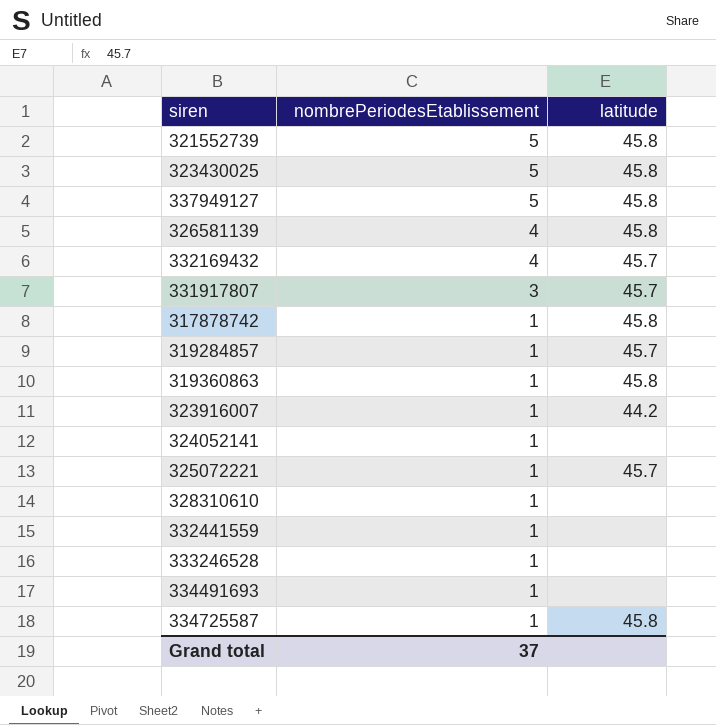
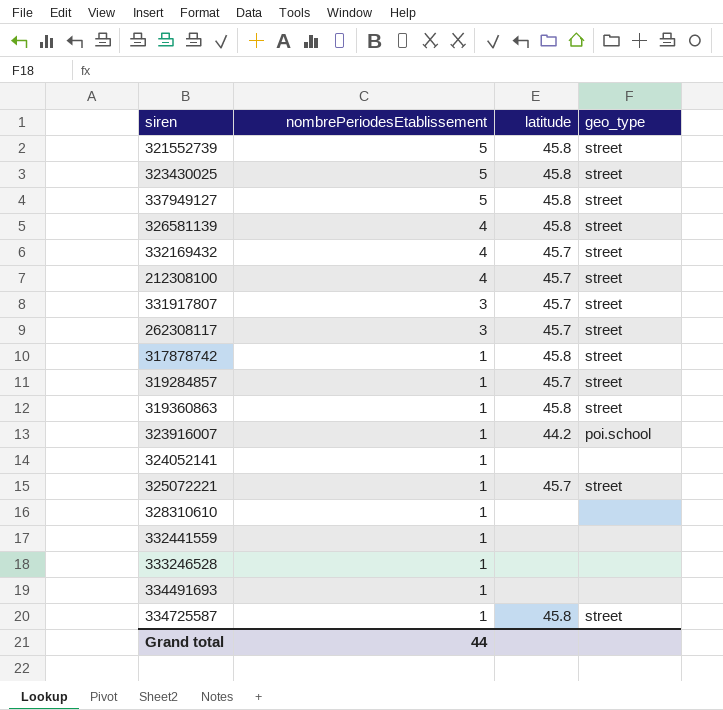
column geo_type | position: none -> 4
row 212308100: none -> 4 | 45.7 | street
row 262308117: none -> 3 | 45.7 | street
Grand total | nombrePeriodesEtablissement: 37 -> 44

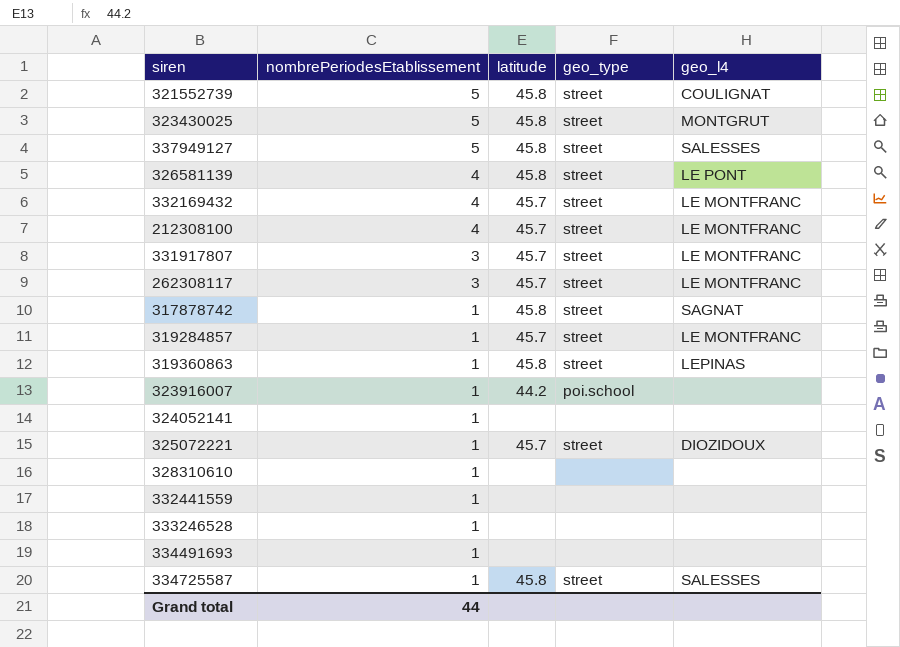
column geo_l4 | position: none -> 5

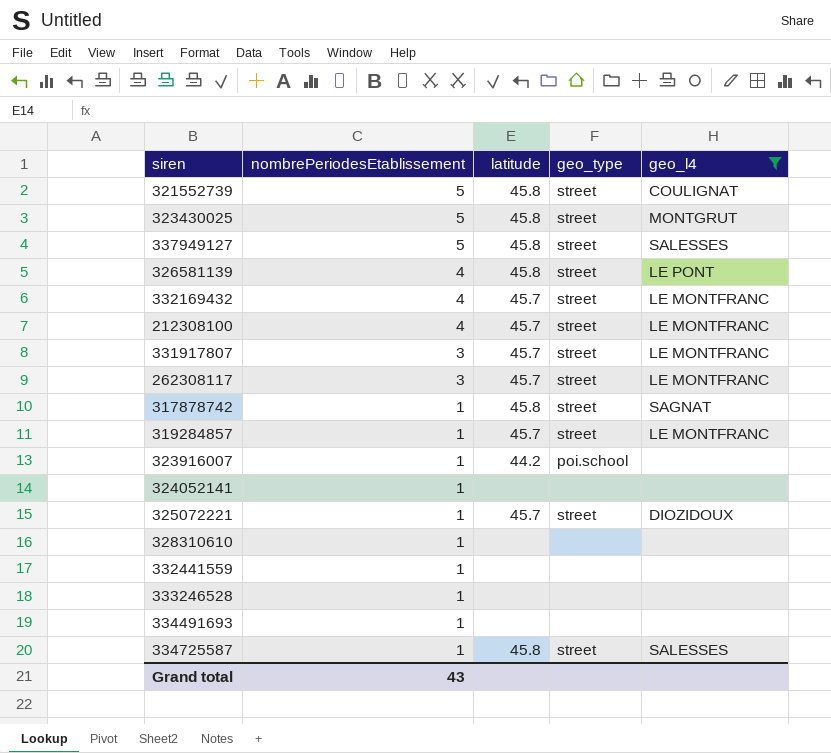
filter: none -> geo_l4 != LEPINAS
Grand total | nombrePeriodesEtablissement: 44 -> 43

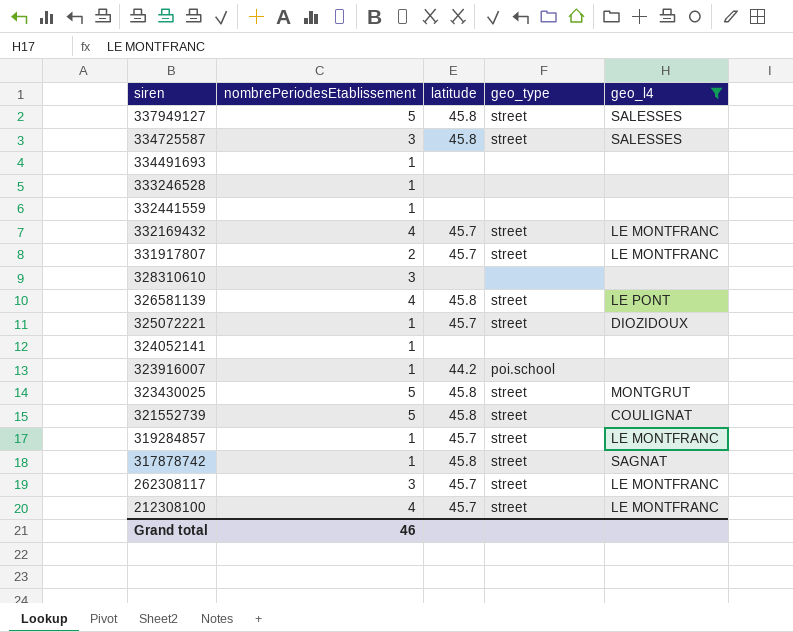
row order: nombrePeriodesEtablissement descending -> siren descending
334725587 | nombrePeriodesEtablissement: 1 -> 3
331917807 | nombrePeriodesEtablissement: 3 -> 2
328310610 | nombrePeriodesEtablissement: 1 -> 3
Grand total | nombrePeriodesEtablissement: 43 -> 46

